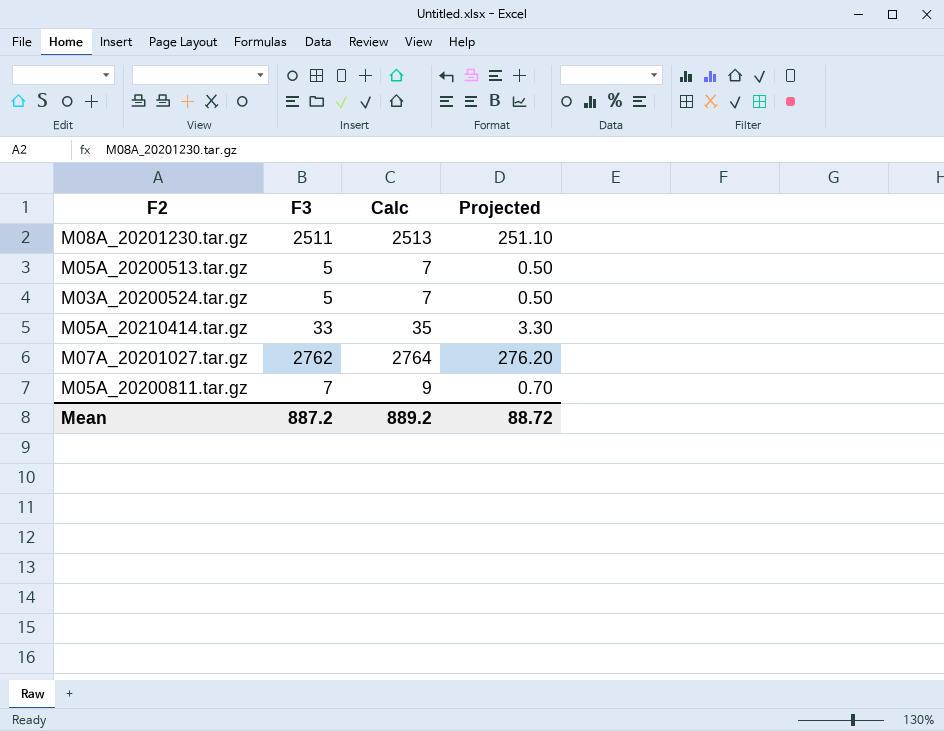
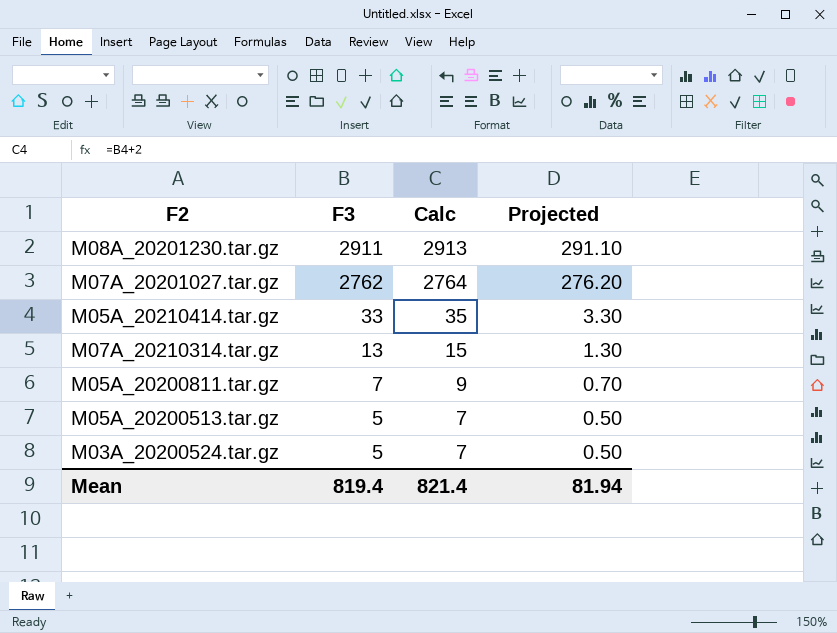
row order: none -> F3 descending
M08A_20201230.tar.gz | F3: 2511 -> 2911
M08A_20201230.tar.gz | Calc: 2513 -> 2913
M08A_20201230.tar.gz | Projected: 251.10 -> 291.10
row M07A_20210314.tar.gz: none -> 13 | 15 | 1.30
Mean | F3: 887.2 -> 819.4
Mean | Calc: 889.2 -> 821.4
Mean | Projected: 88.72 -> 81.94

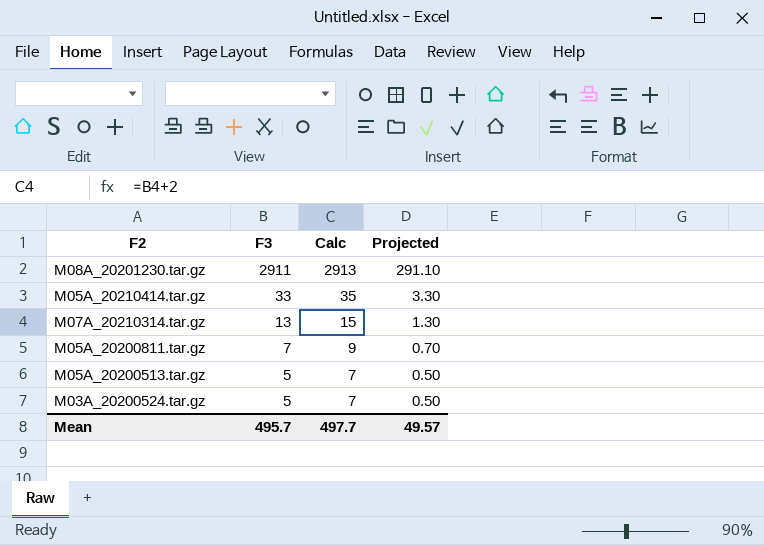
row M07A_20201027.tar.gz: 2762 | 2764 | 276.20 -> none
Mean | F3: 819.4 -> 495.7
Mean | Calc: 821.4 -> 497.7
Mean | Projected: 81.94 -> 49.57

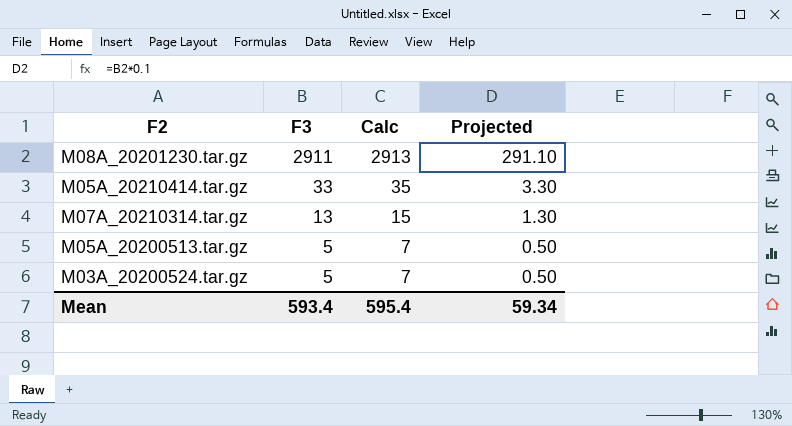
row M05A_20200811.tar.gz: 7 | 9 | 0.70 -> none
Mean | F3: 495.7 -> 593.4
Mean | Calc: 497.7 -> 595.4
Mean | Projected: 49.57 -> 59.34

